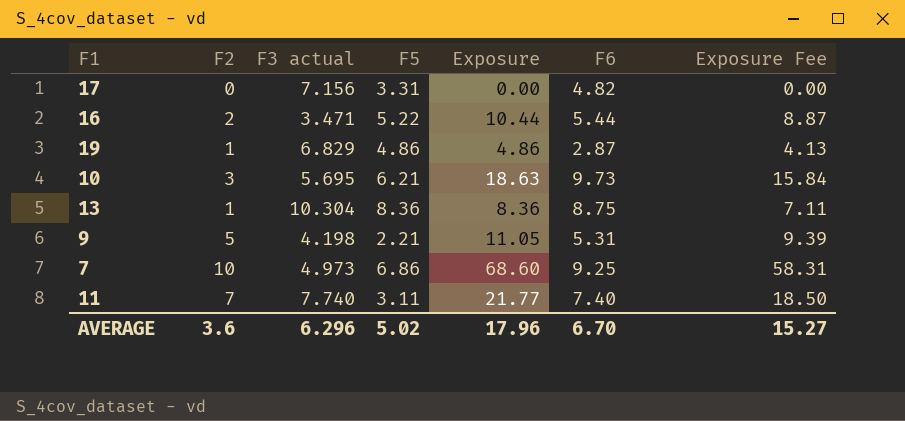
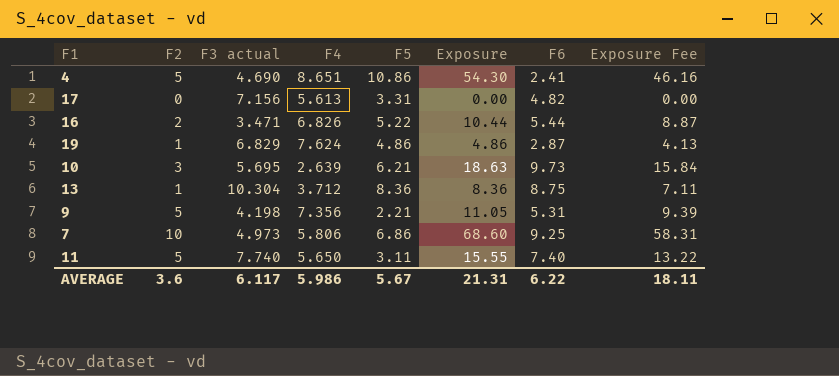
column F4 | position: none -> 4
row 4: none -> 5 | 4.690 | 8.651 | 10.86 | 54.30 | 2.41 | 46.16
11 | F2: 7 -> 5
11 | Exposure: 21.77 -> 15.55
11 | Exposure Fee: 18.50 -> 13.22
AVERAGE | F3 actual: 6.296 -> 6.117
AVERAGE | F5: 5.02 -> 5.67
AVERAGE | Exposure: 17.96 -> 21.31
AVERAGE | F6: 6.70 -> 6.22
AVERAGE | Exposure Fee: 15.27 -> 18.11

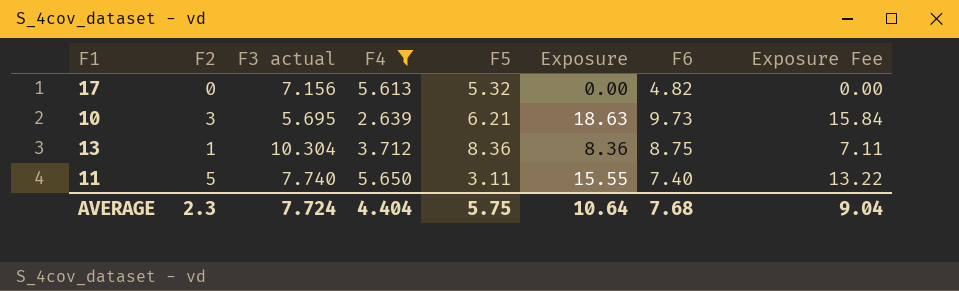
filter: none -> F4 <= 5.650
17 | F5: 3.31 -> 5.32
AVERAGE | F2: 3.6 -> 2.3
AVERAGE | F3 actual: 6.117 -> 7.724
AVERAGE | F4: 5.986 -> 4.404
AVERAGE | F5: 5.67 -> 5.75
AVERAGE | Exposure: 21.31 -> 10.64
AVERAGE | F6: 6.22 -> 7.68
AVERAGE | Exposure Fee: 18.11 -> 9.04

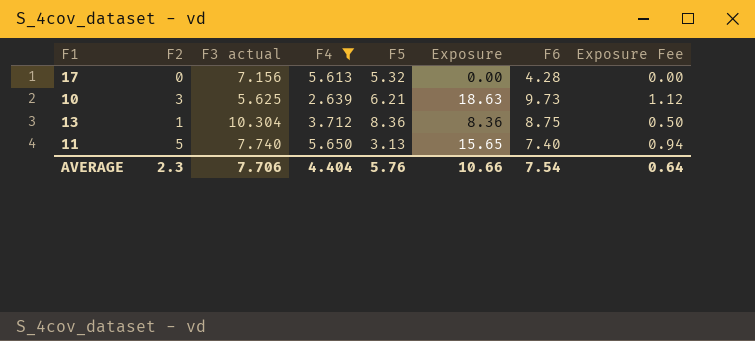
column Exposure Fee | formula: [Exposure] * 0.85 -> [Exposure] * 0.06
17 | F6: 4.82 -> 4.28
10 | F3 actual: 5.695 -> 5.625
11 | F5: 3.11 -> 3.13
11 | Exposure: 15.55 -> 15.65
AVERAGE | F3 actual: 7.724 -> 7.706
AVERAGE | F5: 5.75 -> 5.76
AVERAGE | Exposure: 10.64 -> 10.66
AVERAGE | F6: 7.68 -> 7.54
AVERAGE | Exposure Fee: 9.04 -> 0.64

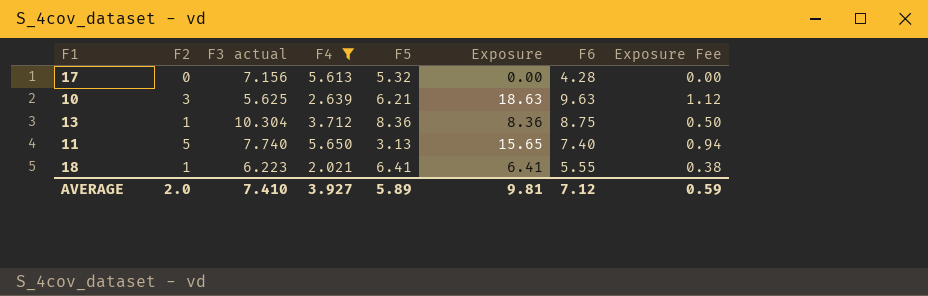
10 | F6: 9.73 -> 9.63
row 18: none -> 1 | 6.223 | 2.021 | 6.41 | 6.41 | 5.55 | 0.38
AVERAGE | F2: 2.3 -> 2.0
AVERAGE | F3 actual: 7.706 -> 7.410
AVERAGE | F4: 4.404 -> 3.927
AVERAGE | F5: 5.76 -> 5.89
AVERAGE | Exposure: 10.66 -> 9.81
AVERAGE | F6: 7.54 -> 7.12
AVERAGE | Exposure Fee: 0.64 -> 0.59

